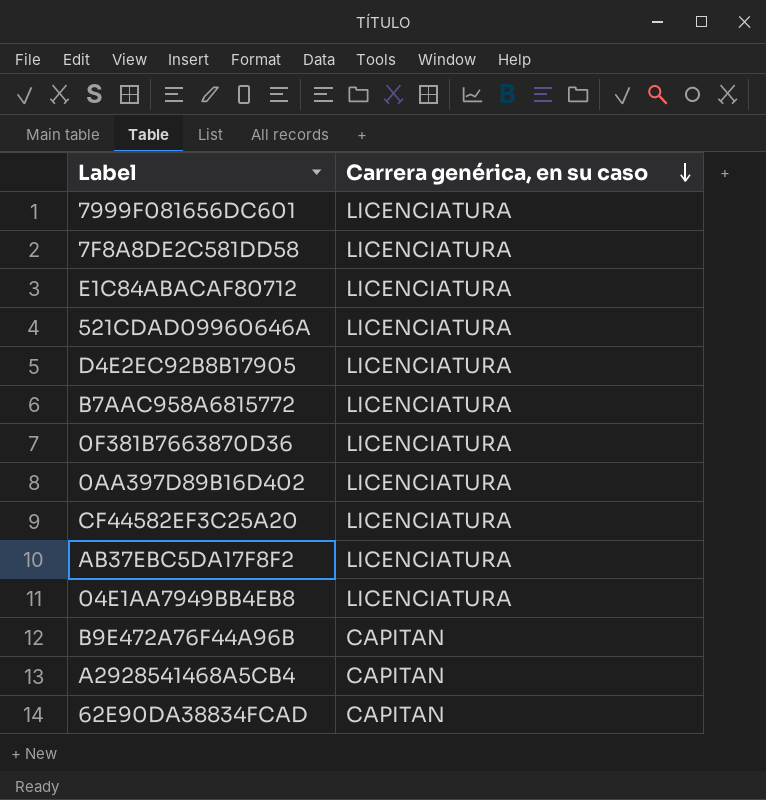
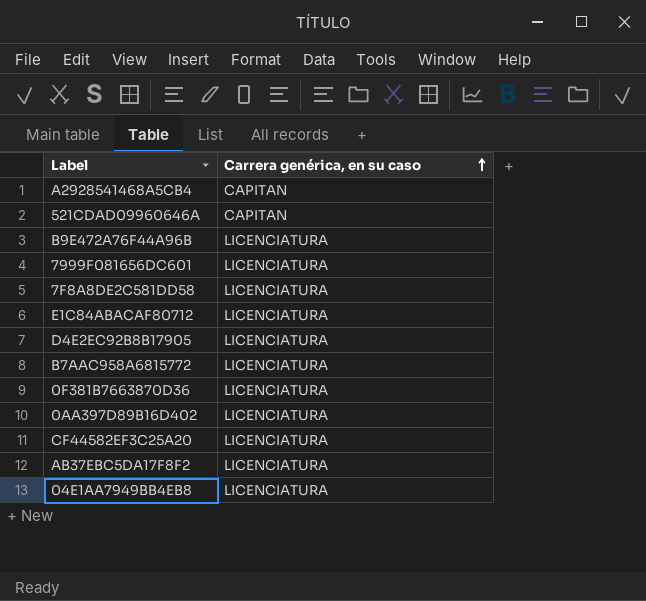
row order: Carrera genérica, en su caso descending -> Carrera genérica, en su caso ascending
row 62E90DA38834FCAD: CAPITAN -> none
521CDAD09960646A | Carrera genérica, en su caso: LICENCIATURA -> CAPITAN
B9E472A76F44A96B | Carrera genérica, en su caso: CAPITAN -> LICENCIATURA

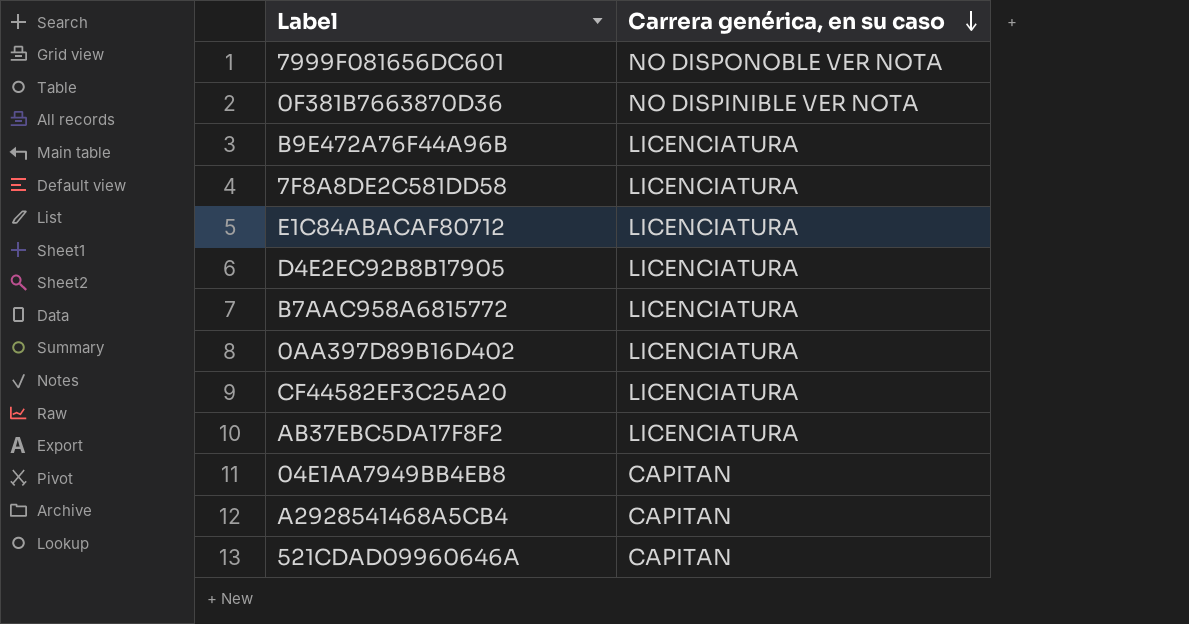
row order: Carrera genérica, en su caso ascending -> Carrera genérica, en su caso descending
7999F081656DC601 | Carrera genérica, en su caso: LICENCIATURA -> NO DISPONOBLE VER NOTA
0F381B7663870D36 | Carrera genérica, en su caso: LICENCIATURA -> NO DISPINIBLE VER NOTA
04E1AA7949BB4EB8 | Carrera genérica, en su caso: LICENCIATURA -> CAPITAN

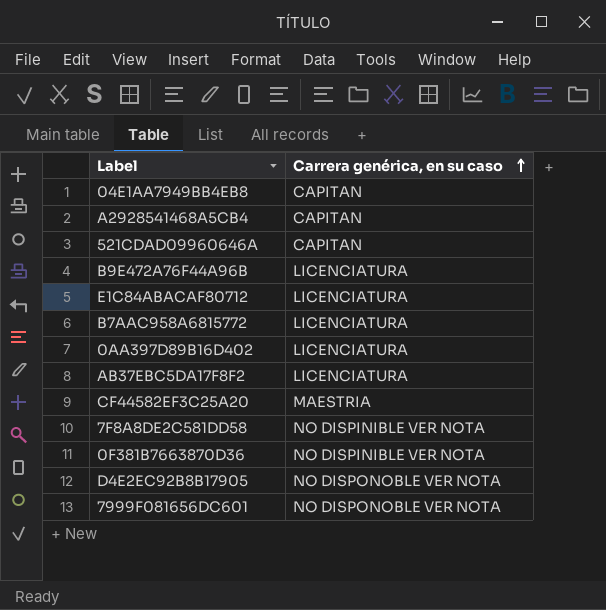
row order: Carrera genérica, en su caso descending -> Carrera genérica, en su caso ascending
CF44582EF3C25A20 | Carrera genérica, en su caso: LICENCIATURA -> MAESTRIA
7F8A8DE2C581DD58 | Carrera genérica, en su caso: LICENCIATURA -> NO DISPINIBLE VER NOTA
D4E2EC92B8B17905 | Carrera genérica, en su caso: LICENCIATURA -> NO DISPONOBLE VER NOTA

